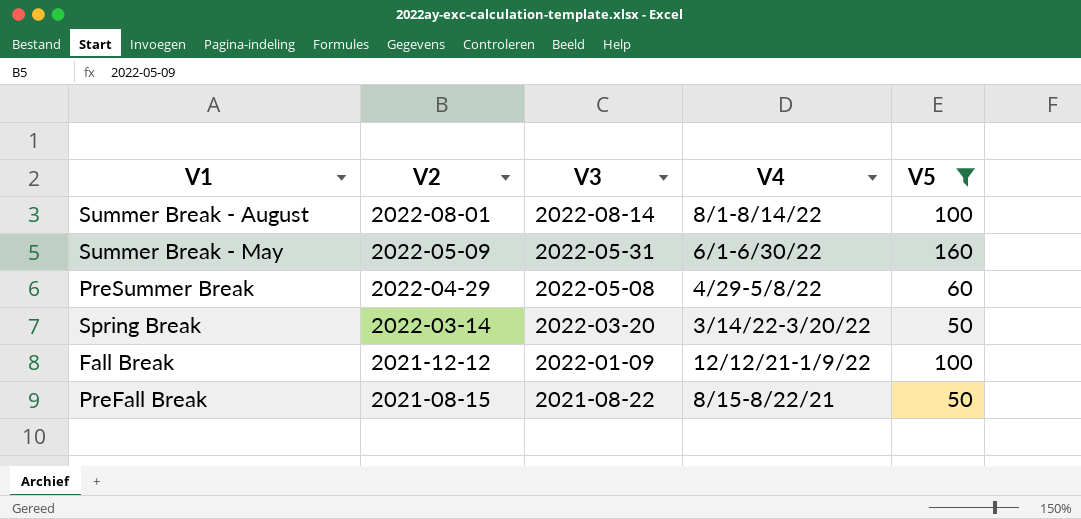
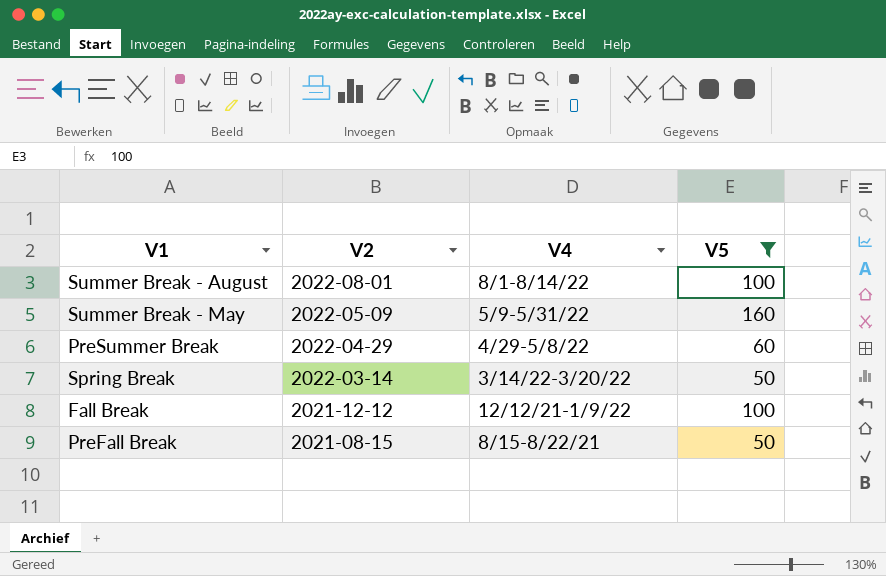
column V3 | position: 3 -> none
Summer Break - May | V4: 6/1-6/30/22 -> 5/9-5/31/22

